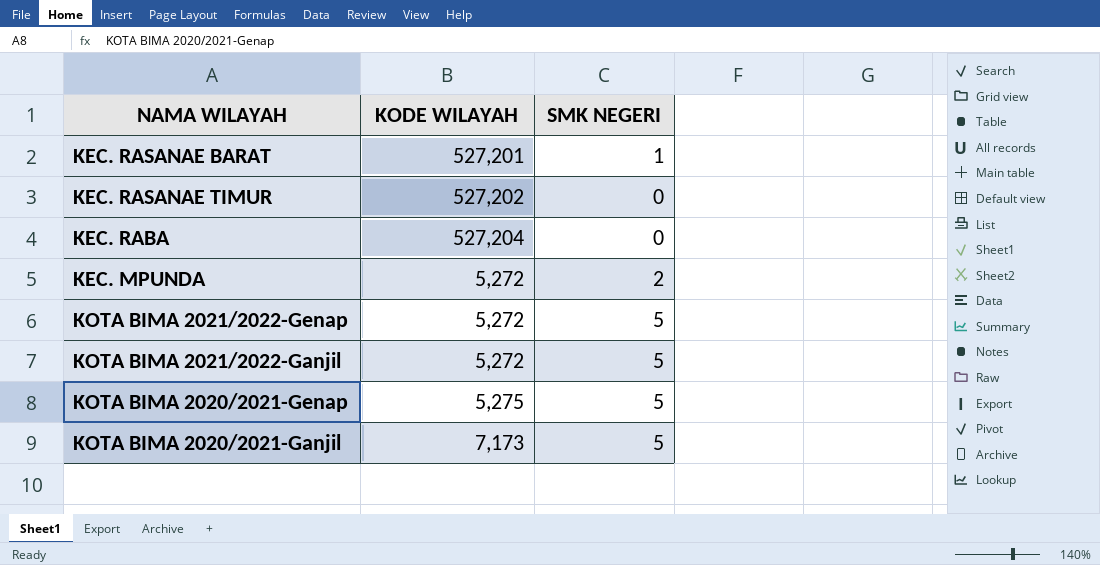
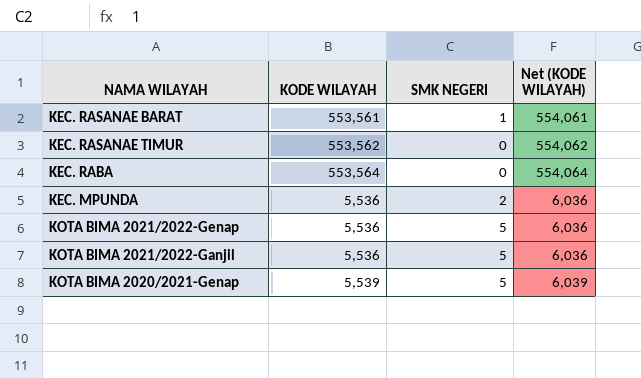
column Net (KODE WILAYAH) | formula: none -> [KODE WILAYAH] + 500
row KOTA BIMA 2020/2021-Ganjil: 7,173 | 5 -> none
KEC. RASANAE BARAT | KODE WILAYAH: 527,201 -> 553,561
KEC. RASANAE TIMUR | KODE WILAYAH: 527,202 -> 553,562
KEC. RABA | KODE WILAYAH: 527,204 -> 553,564
KEC. MPUNDA | KODE WILAYAH: 5,272 -> 5,536
KOTA BIMA 2021/2022-Genap | KODE WILAYAH: 5,272 -> 5,536
KOTA BIMA 2021/2022-Ganjil | KODE WILAYAH: 5,272 -> 5,536
KOTA BIMA 2020/2021-Genap | KODE WILAYAH: 5,275 -> 5,539

